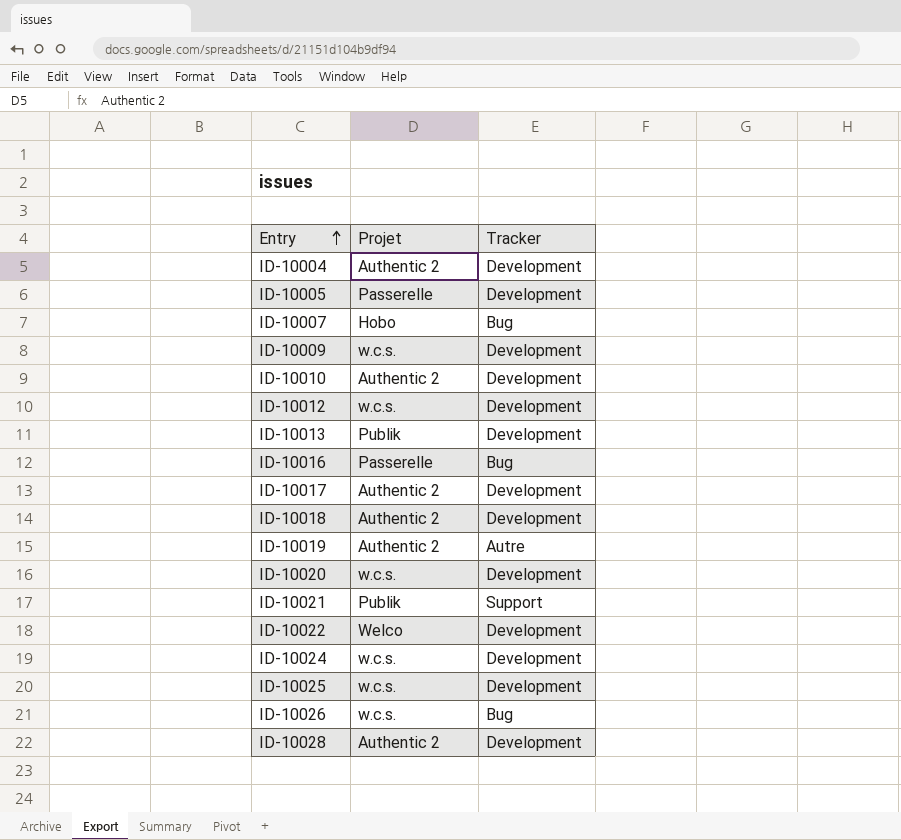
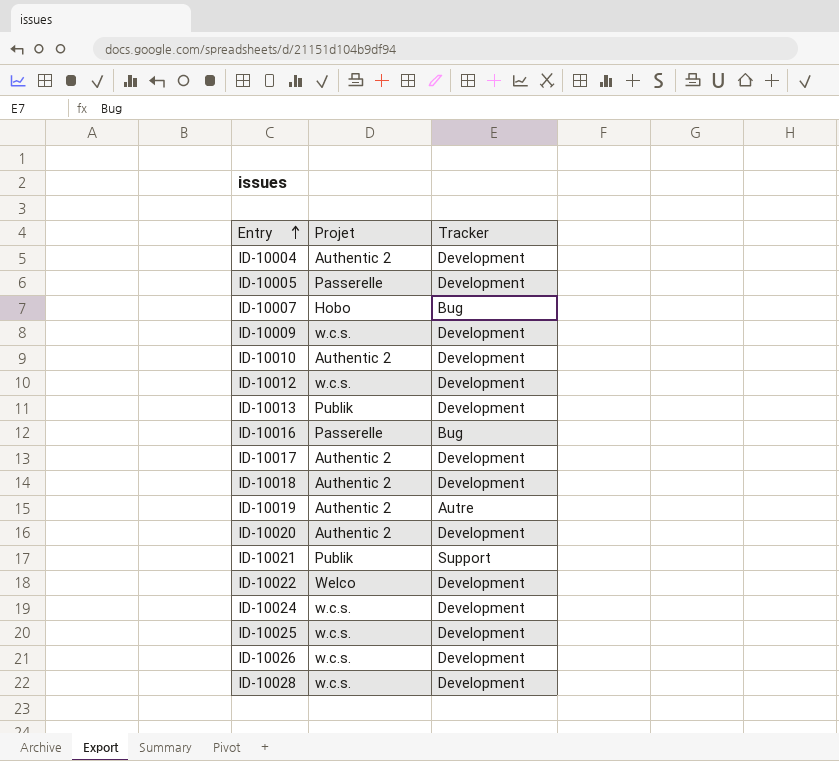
ID-10020 | Projet: w.c.s. -> Authentic 2
ID-10026 | Tracker: Bug -> Development
ID-10028 | Projet: Authentic 2 -> w.c.s.

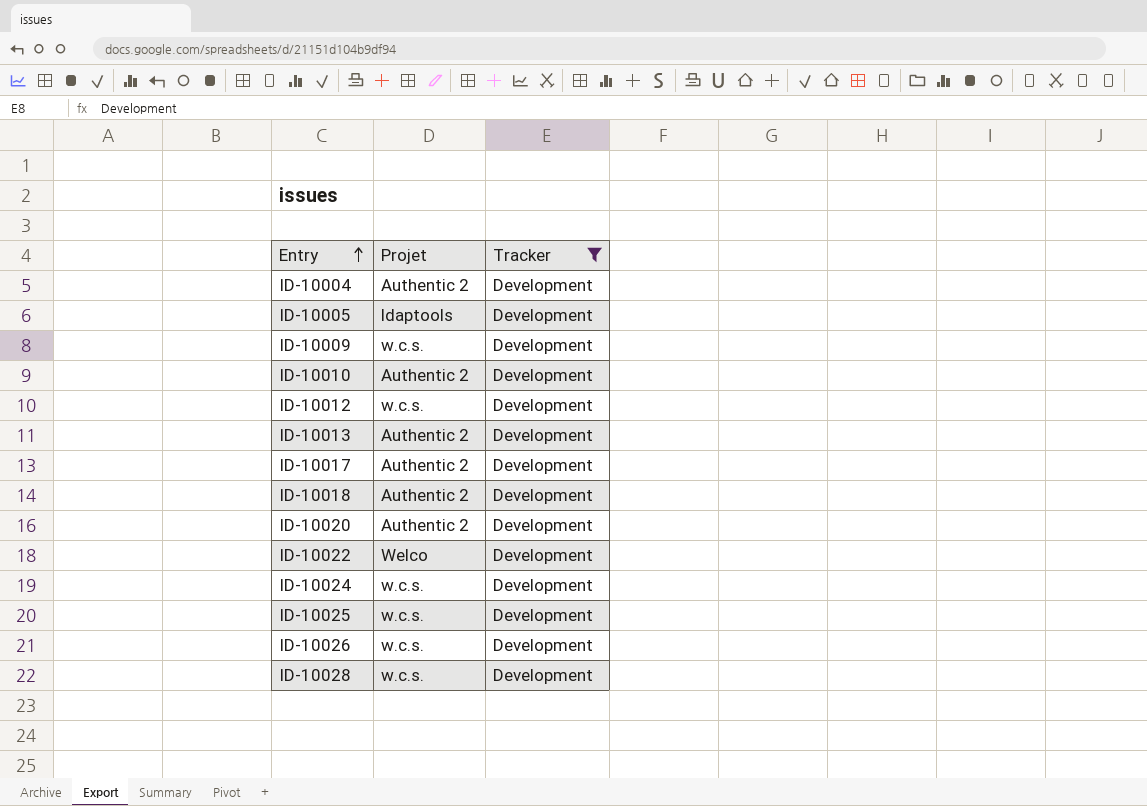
filter: none -> Tracker = Development
ID-10005 | Projet: Passerelle -> ldaptools
ID-10013 | Projet: Publik -> Authentic 2

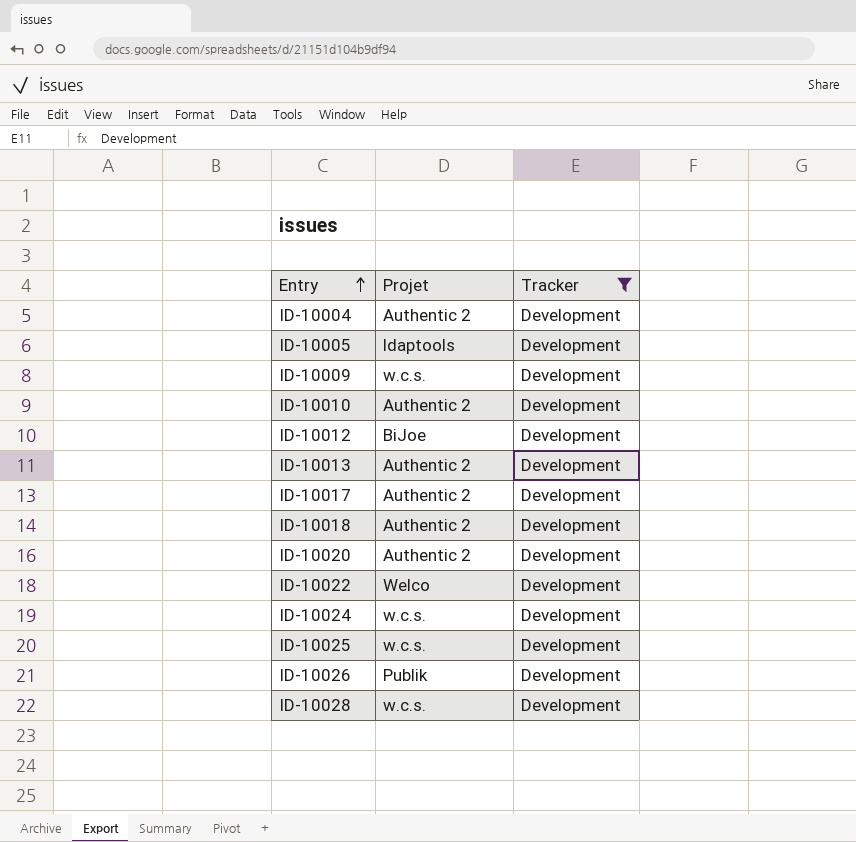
ID-10012 | Projet: w.c.s. -> BiJoe
ID-10026 | Projet: w.c.s. -> Publik

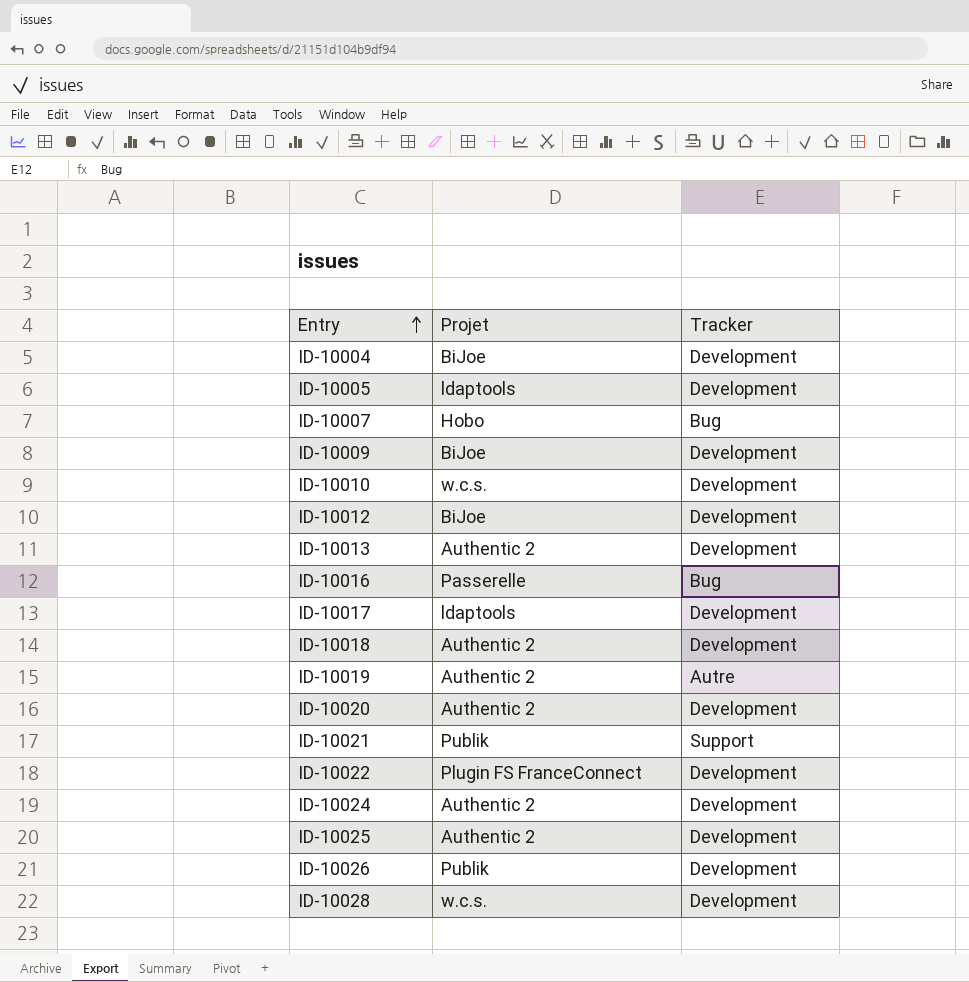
filter: Tracker = Development -> none
ID-10004 | Projet: Authentic 2 -> BiJoe
ID-10009 | Projet: w.c.s. -> BiJoe
ID-10010 | Projet: Authentic 2 -> w.c.s.
ID-10017 | Projet: Authentic 2 -> ldaptools
ID-10022 | Projet: Welco -> Plugin FS FranceConnect
ID-10024 | Projet: w.c.s. -> Authentic 2
ID-10025 | Projet: w.c.s. -> Authentic 2

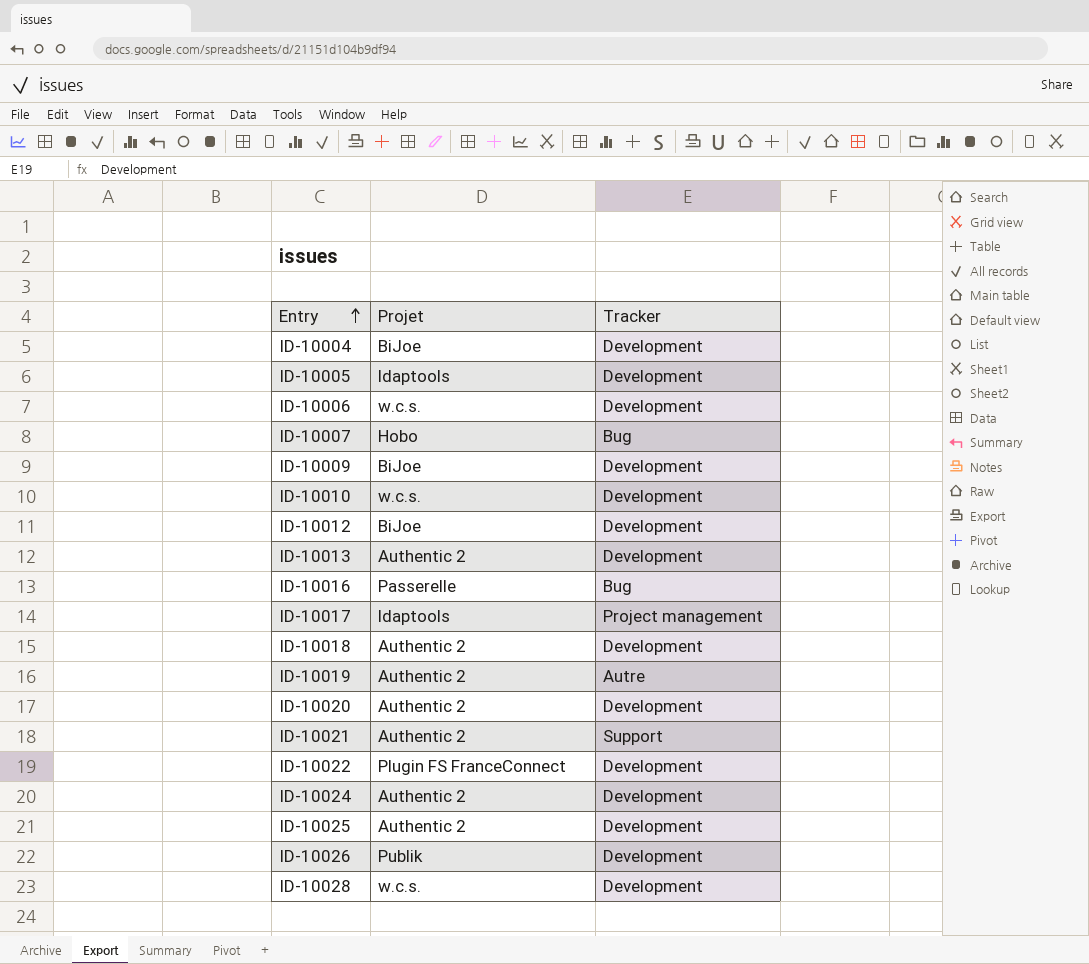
row ID-10006: none -> w.c.s. | Development
ID-10017 | Tracker: Development -> Project management
ID-10021 | Projet: Publik -> Authentic 2

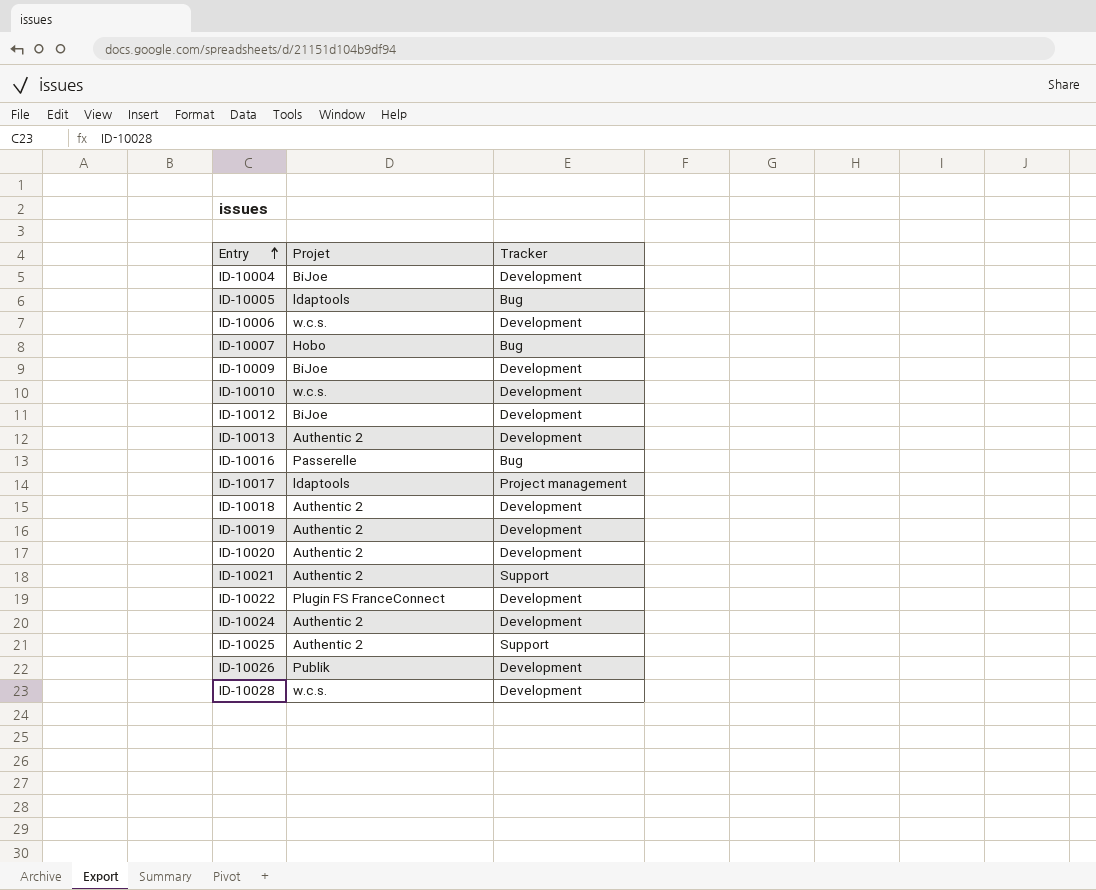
ID-10005 | Tracker: Development -> Bug
ID-10019 | Tracker: Autre -> Development
ID-10025 | Tracker: Development -> Support

